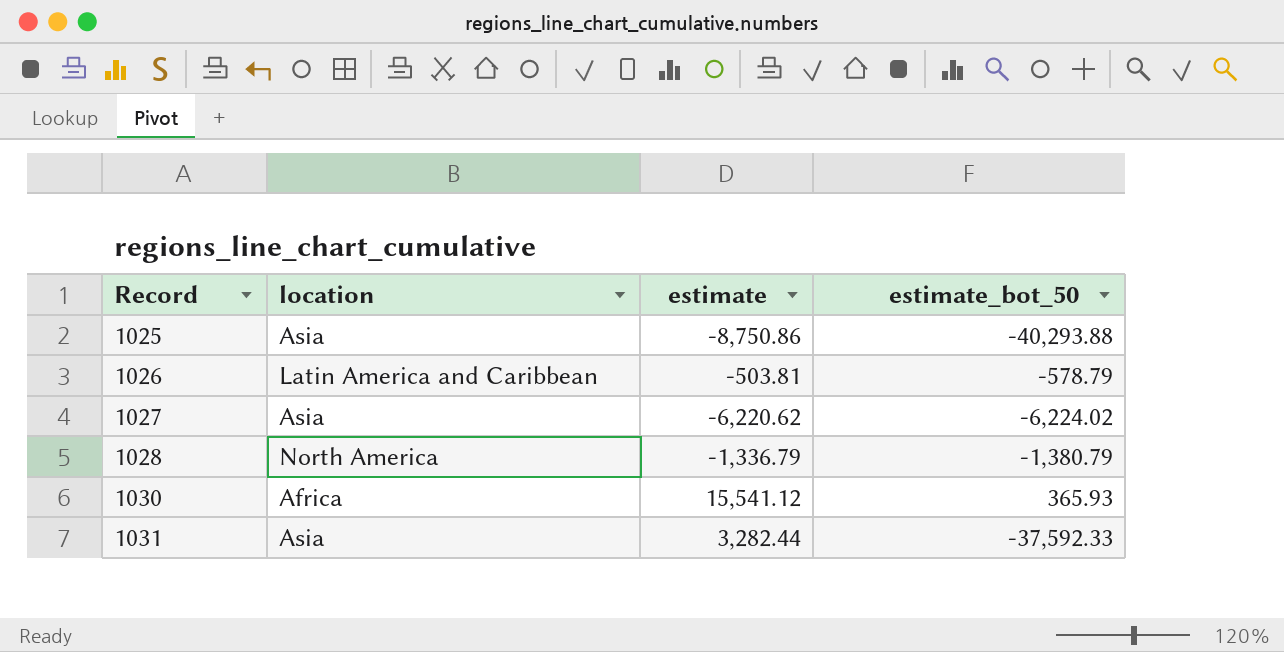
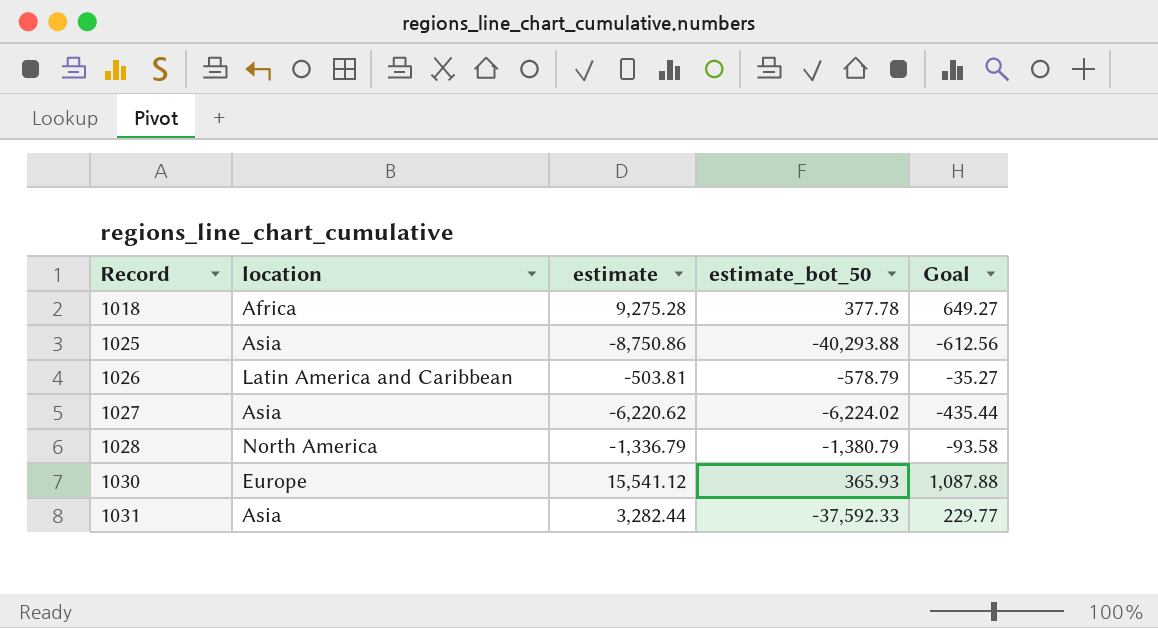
column Goal | formula: none -> [estimate] * 0.07
row 1018: none -> Africa | 9,275.28 | 377.78 | 649.27
1030 | location: Africa -> Europe

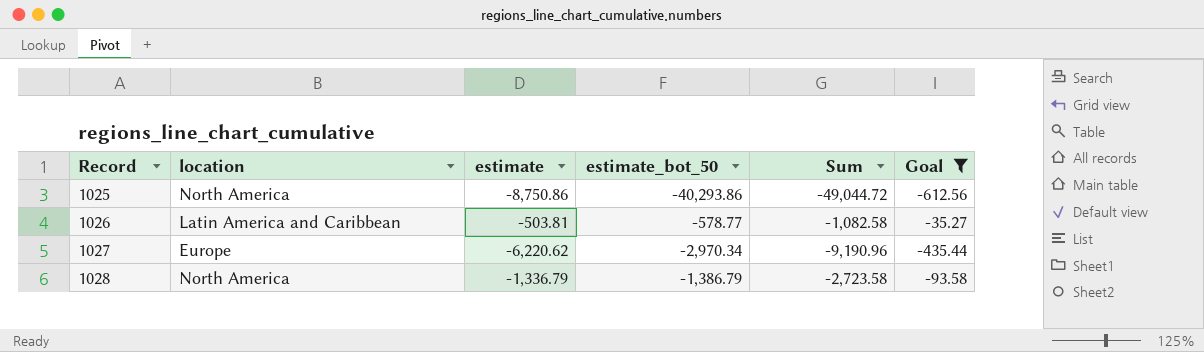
filter: none -> Goal <= -35.27
column Sum | formula: none -> [estimate] + [estimate_bot_50]
1025 | location: Asia -> North America
1025 | estimate_bot_50: -40,293.88 -> -40,293.86
1026 | estimate_bot_50: -578.79 -> -578.77
1027 | location: Asia -> Europe
1027 | estimate_bot_50: -6,224.02 -> -2,970.34
1028 | estimate_bot_50: -1,380.79 -> -1,386.79

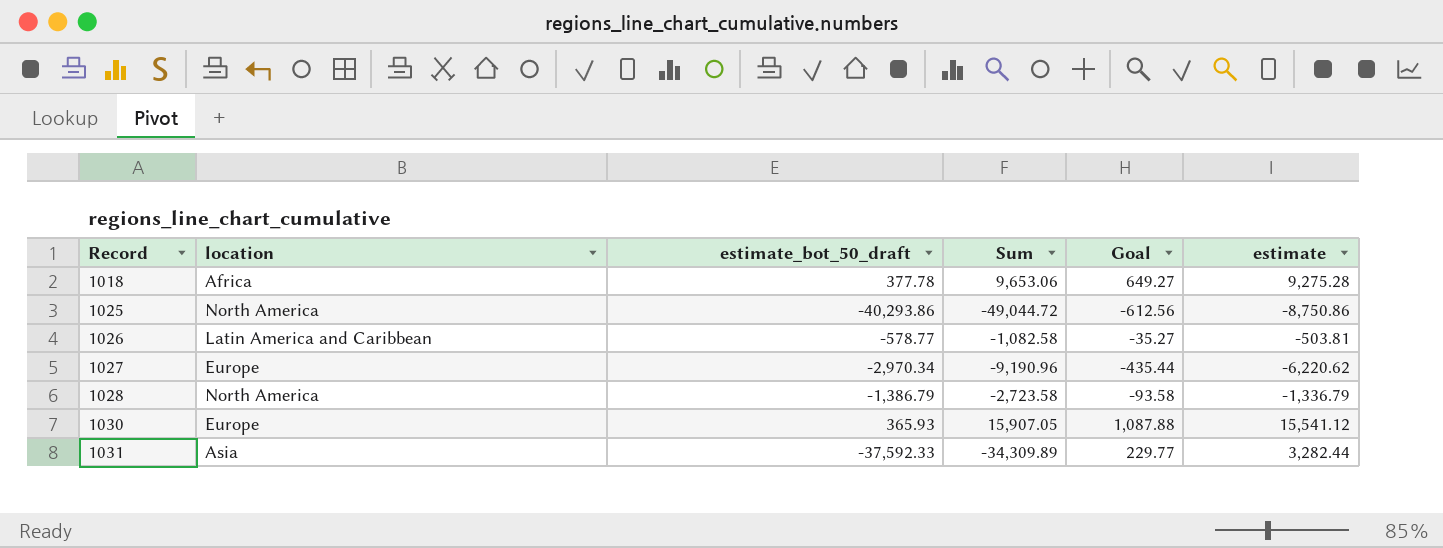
filter: Goal <= -35.27 -> none
column name: estimate_bot_50 -> estimate_bot_50_draft
column estimate | position: 3 -> 6

